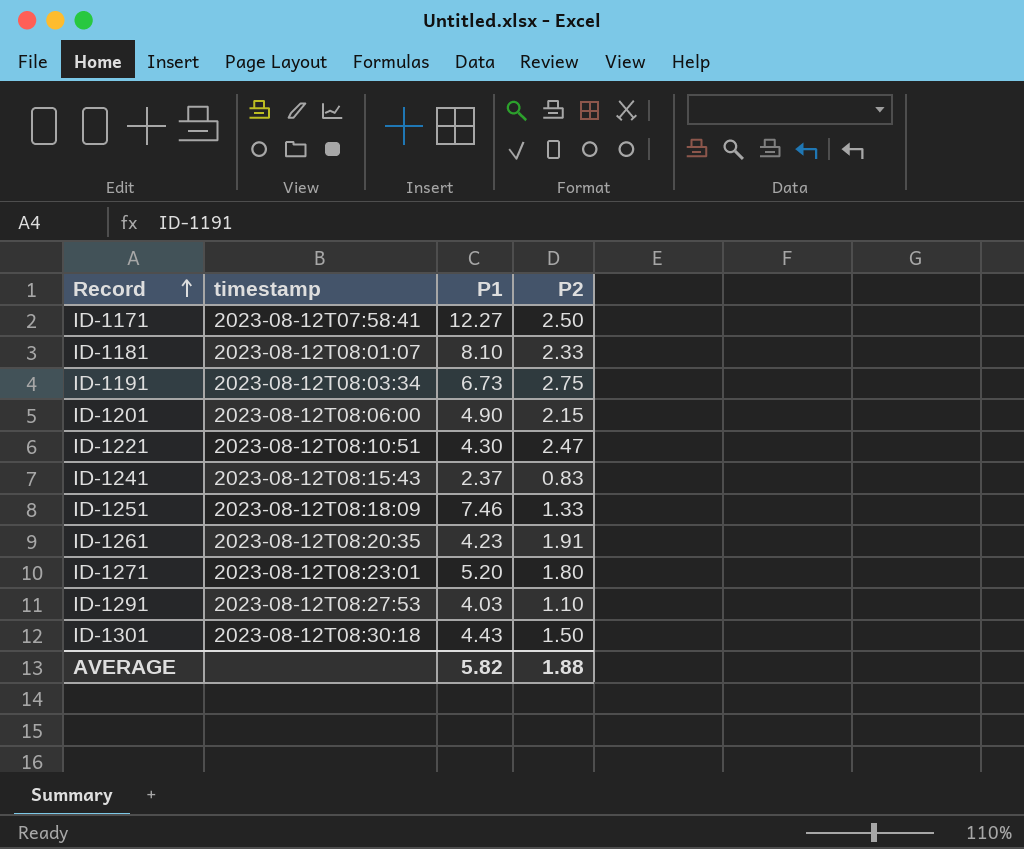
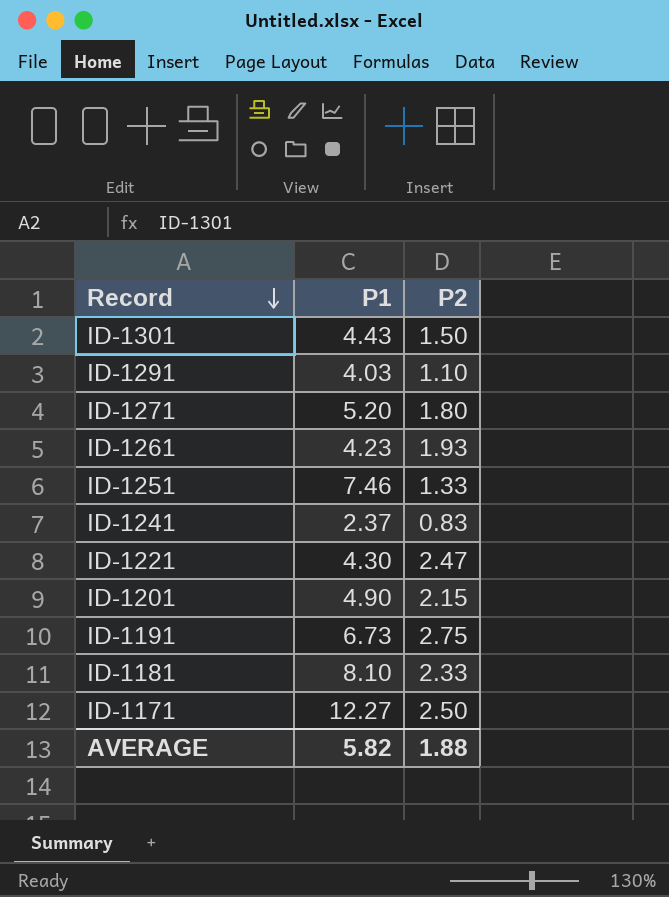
row order: Record ascending -> Record descending
column timestamp | position: 2 -> none
ID-1261 | P2: 1.91 -> 1.93

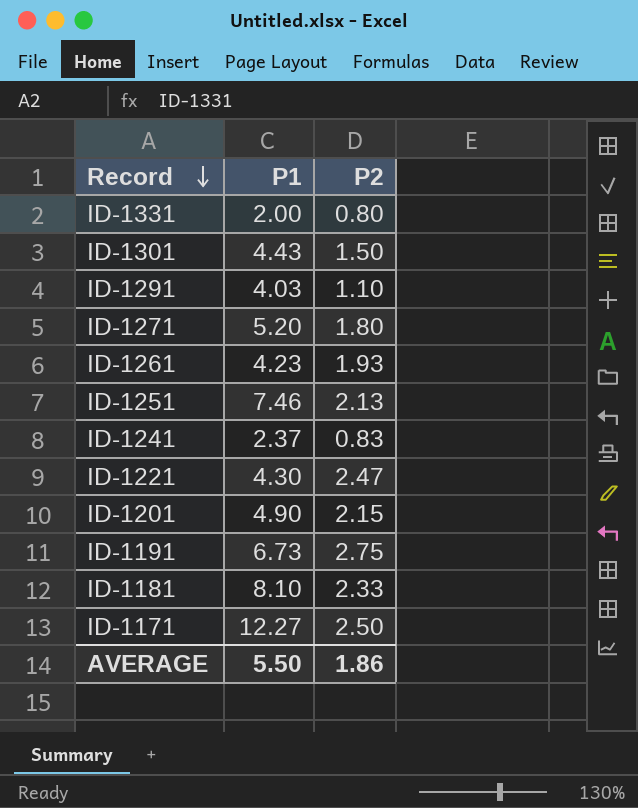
row ID-1331: none -> 2.00 | 0.80
ID-1251 | P2: 1.33 -> 2.13
AVERAGE | P1: 5.82 -> 5.50
AVERAGE | P2: 1.88 -> 1.86

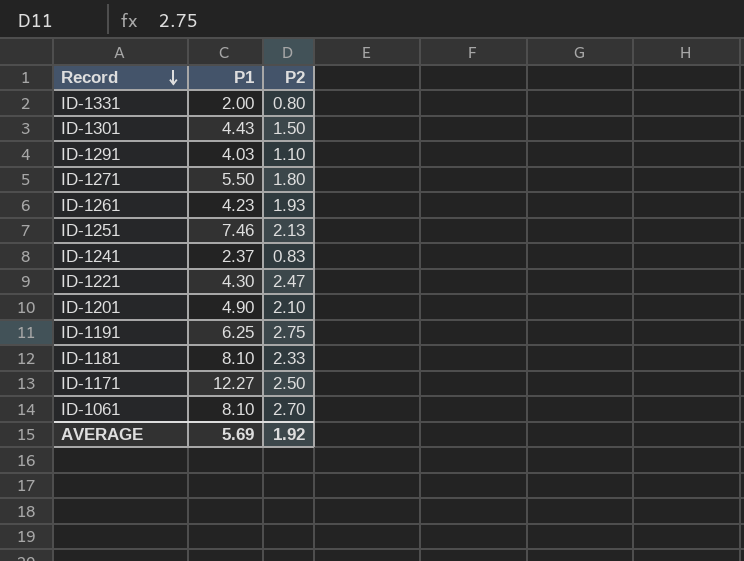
ID-1271 | P1: 5.20 -> 5.50
ID-1201 | P2: 2.15 -> 2.10
ID-1191 | P1: 6.73 -> 6.25
row ID-1061: none -> 8.10 | 2.70
AVERAGE | P1: 5.50 -> 5.69
AVERAGE | P2: 1.86 -> 1.92

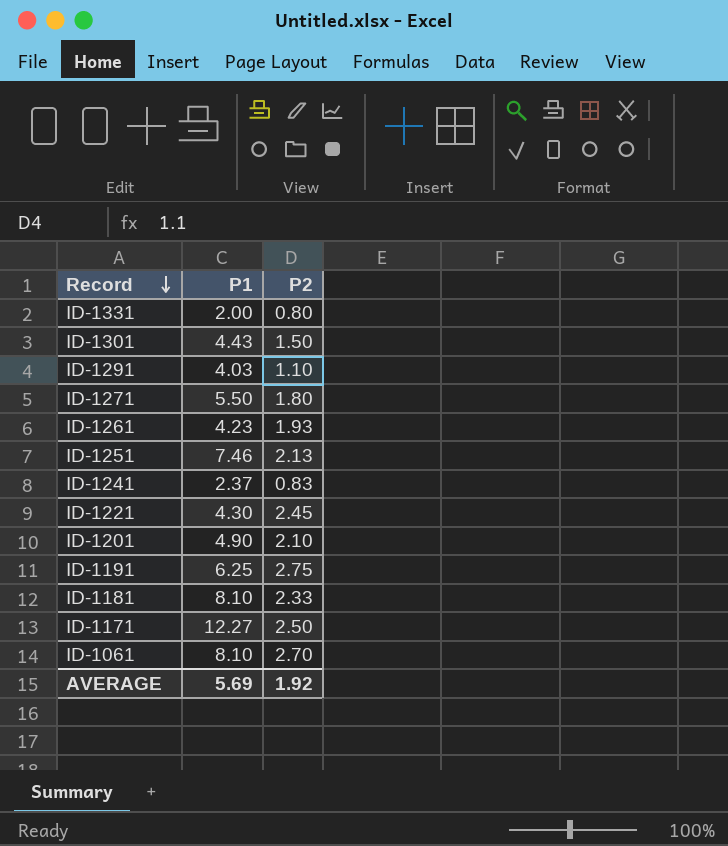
ID-1221 | P2: 2.47 -> 2.45

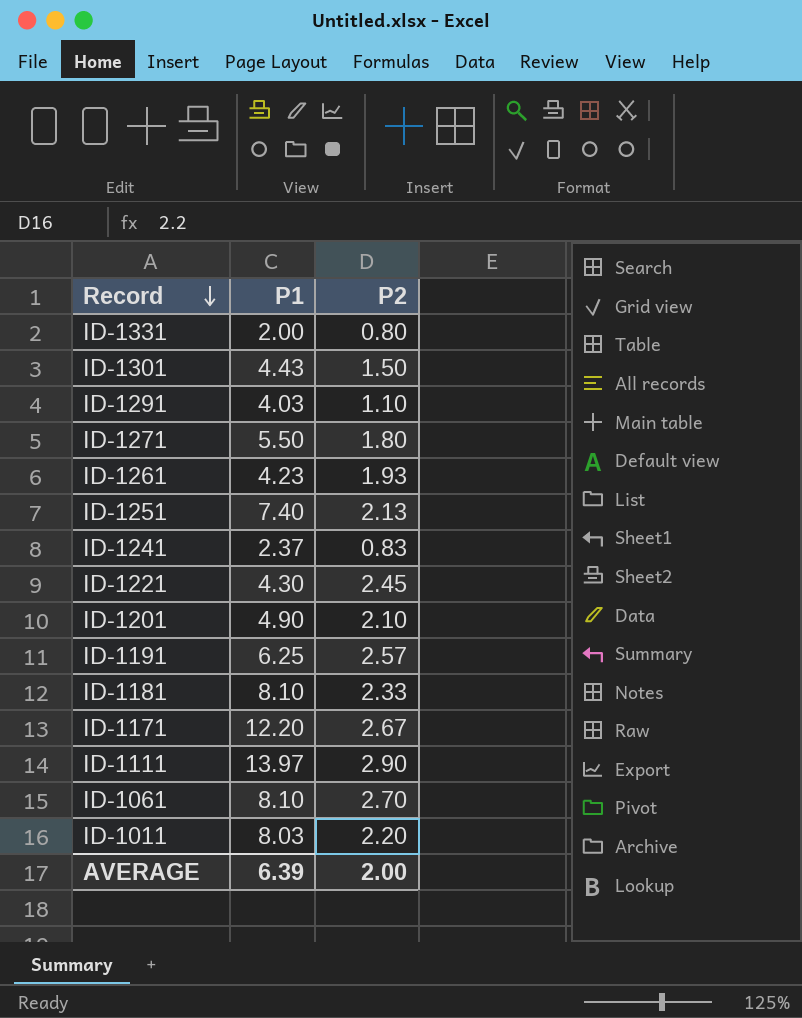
ID-1251 | P1: 7.46 -> 7.40
ID-1191 | P2: 2.75 -> 2.57
ID-1171 | P1: 12.27 -> 12.20
ID-1171 | P2: 2.50 -> 2.67
row ID-1111: none -> 13.97 | 2.90
row ID-1011: none -> 8.03 | 2.20
AVERAGE | P1: 5.69 -> 6.39
AVERAGE | P2: 1.92 -> 2.00

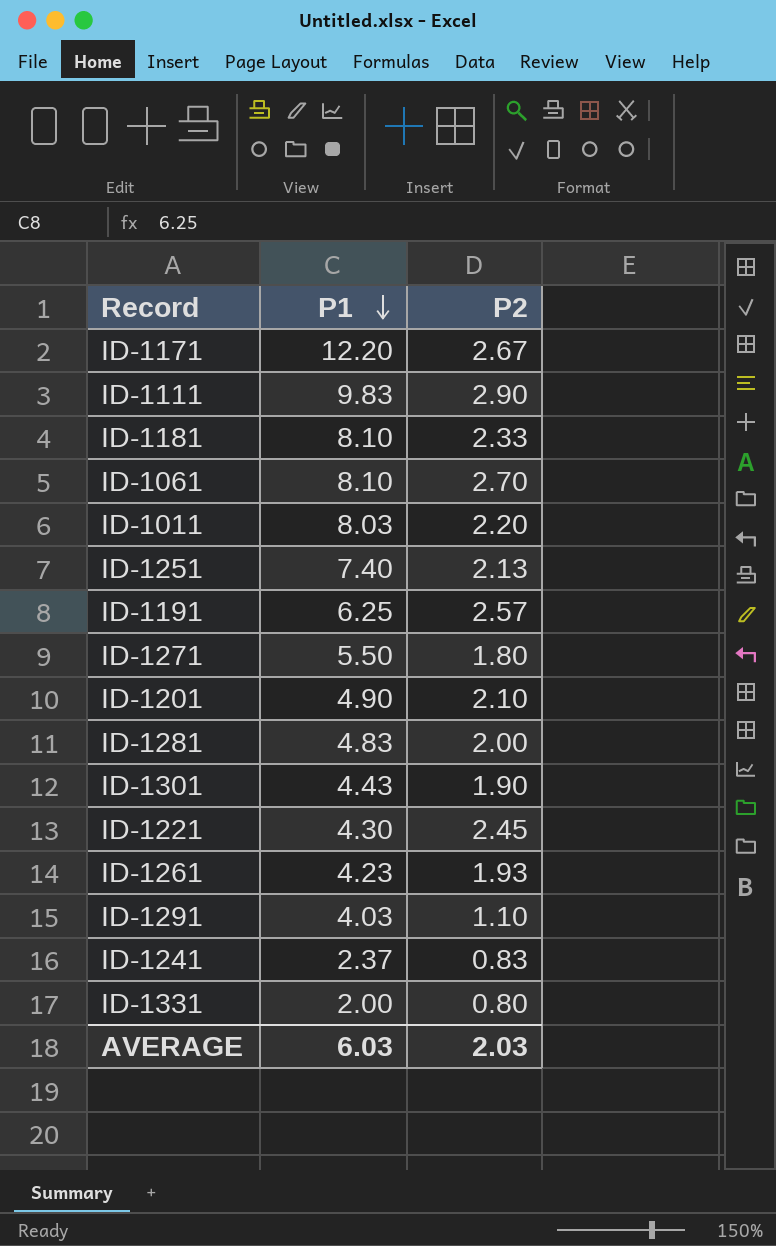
row order: Record descending -> P1 descending
ID-1111 | P1: 13.97 -> 9.83
row ID-1281: none -> 4.83 | 2.00
ID-1301 | P2: 1.50 -> 1.90
AVERAGE | P1: 6.39 -> 6.03
AVERAGE | P2: 2.00 -> 2.03

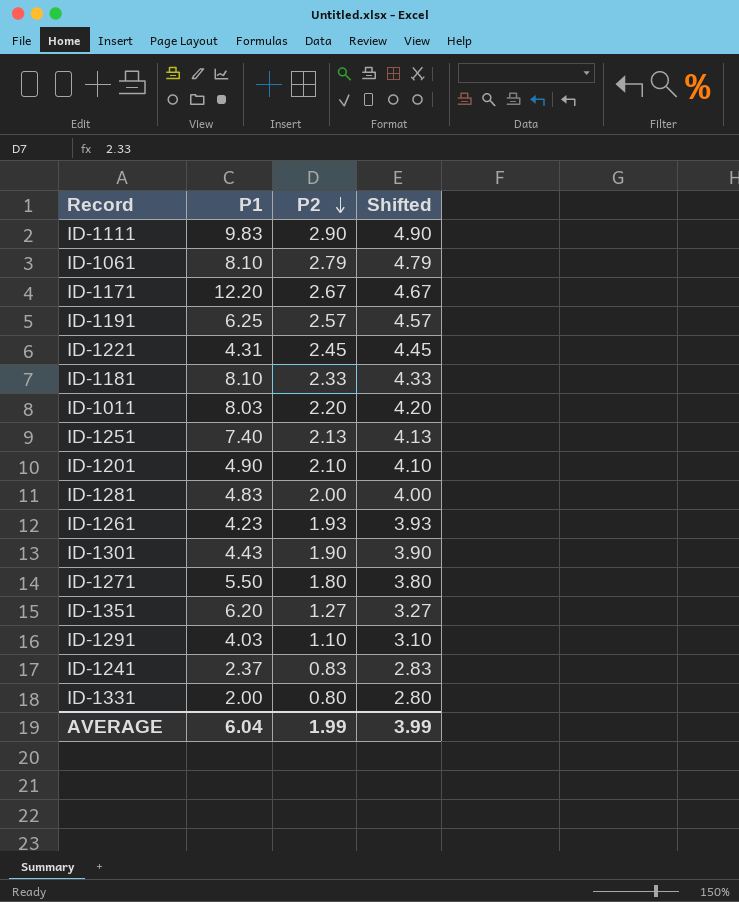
row order: P1 descending -> P2 descending
column Shifted | formula: none -> [P2] + 2
ID-1061 | P2: 2.70 -> 2.79
ID-1221 | P1: 4.30 -> 4.31
row ID-1351: none -> 6.20 | 1.27 | 3.27
AVERAGE | P1: 6.03 -> 6.04
AVERAGE | P2: 2.03 -> 1.99

